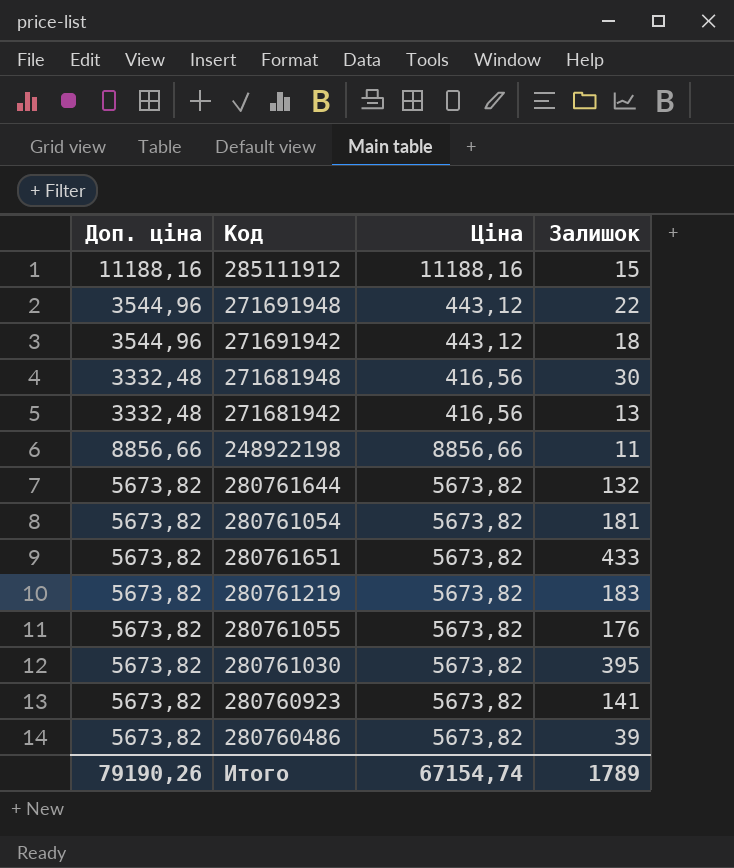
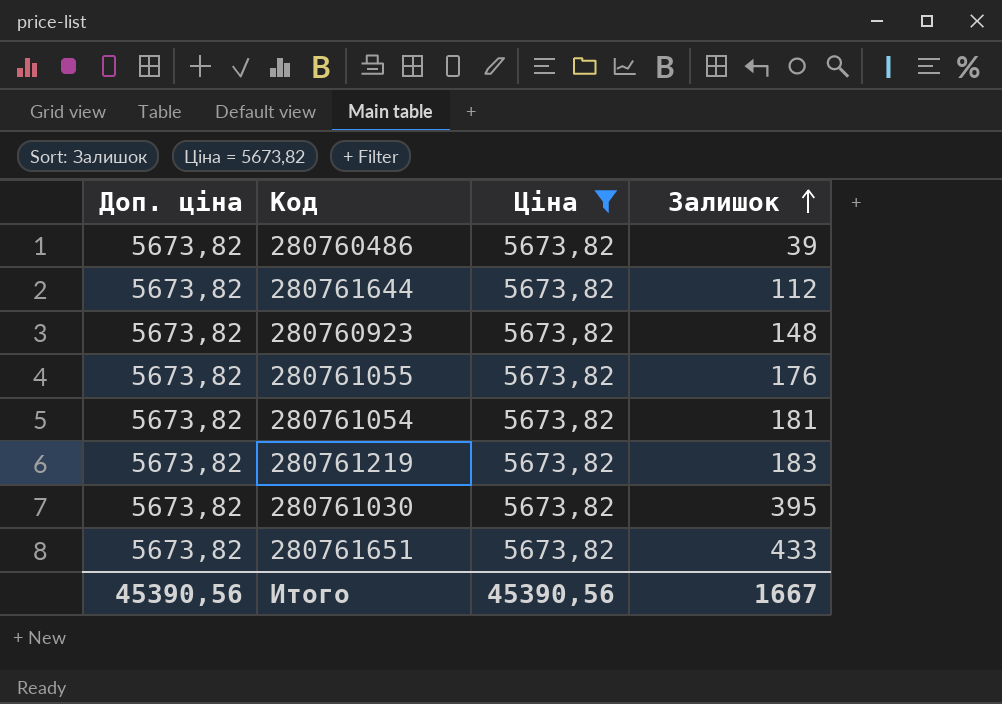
filter: none -> Ціна = 5673,82
row order: none -> Залишок ascending
280761644 | Залишок: 132 -> 112
280760923 | Залишок: 141 -> 148
Итого | Доп. ціна: 79190,26 -> 45390,56
Итого | Ціна: 67154,74 -> 45390,56
Итого | Залишок: 1789 -> 1667

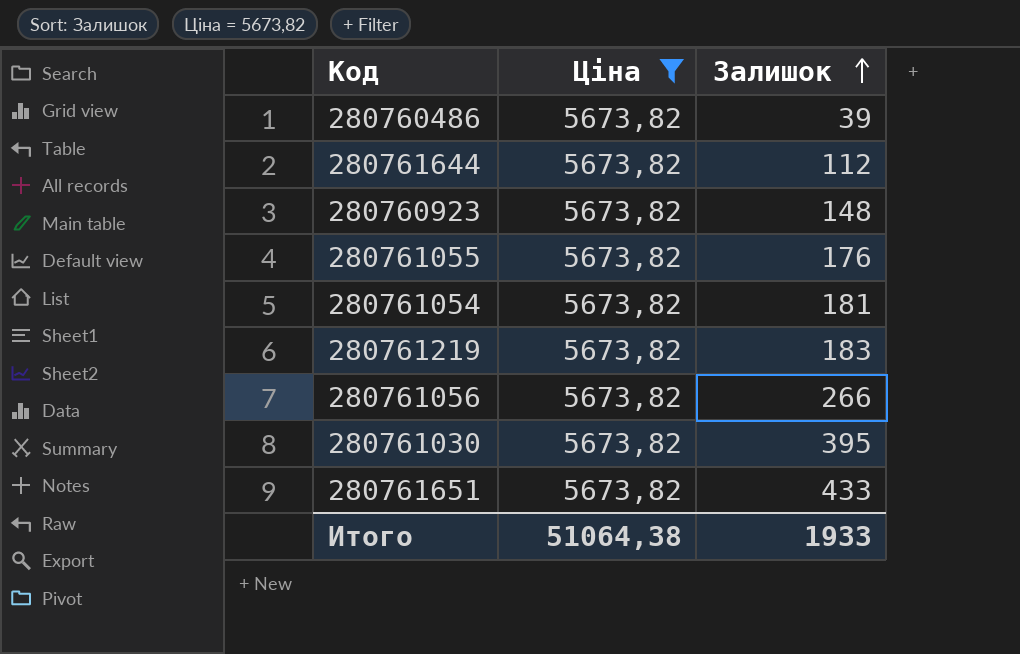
column Доп. ціна | position: 1 -> none
row 280761056: none -> 5673,82 | 266
Итого | Ціна: 45390,56 -> 51064,38
Итого | Залишок: 1667 -> 1933

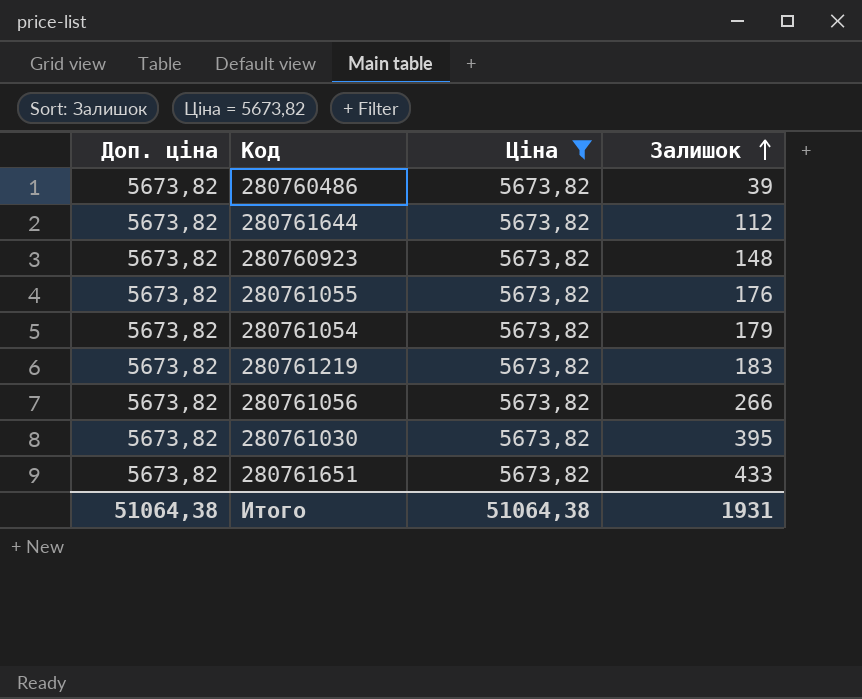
column Доп. ціна | position: none -> 1
280761054 | Залишок: 181 -> 179
Итого | Залишок: 1933 -> 1931

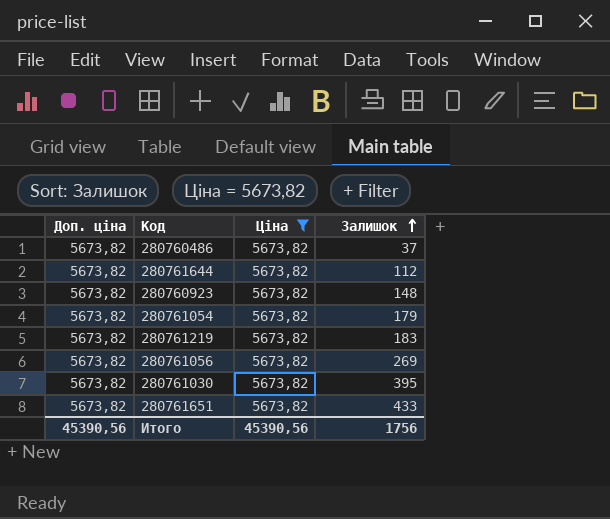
row 280761055: 5673,82 | 5673,82 | 176 -> none
280760486 | Залишок: 39 -> 37
280761056 | Залишок: 266 -> 269
Итого | Доп. ціна: 51064,38 -> 45390,56
Итого | Ціна: 51064,38 -> 45390,56
Итого | Залишок: 1931 -> 1756

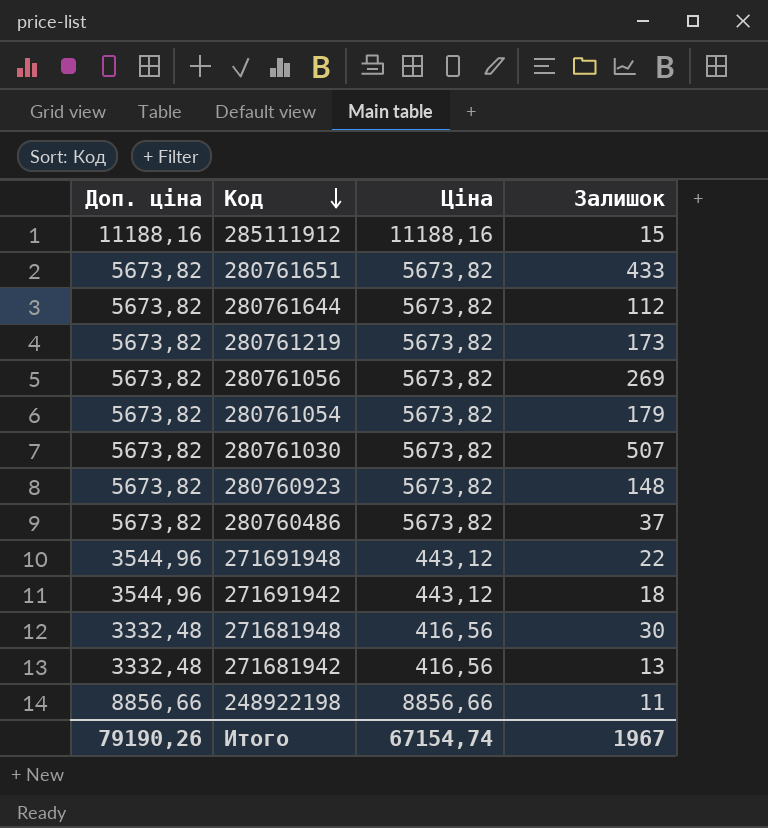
filter: Ціна = 5673,82 -> none
row order: Залишок ascending -> Код descending
280761219 | Залишок: 183 -> 173
280761030 | Залишок: 395 -> 507
Итого | Доп. ціна: 45390,56 -> 79190,26
Итого | Ціна: 45390,56 -> 67154,74
Итого | Залишок: 1756 -> 1967

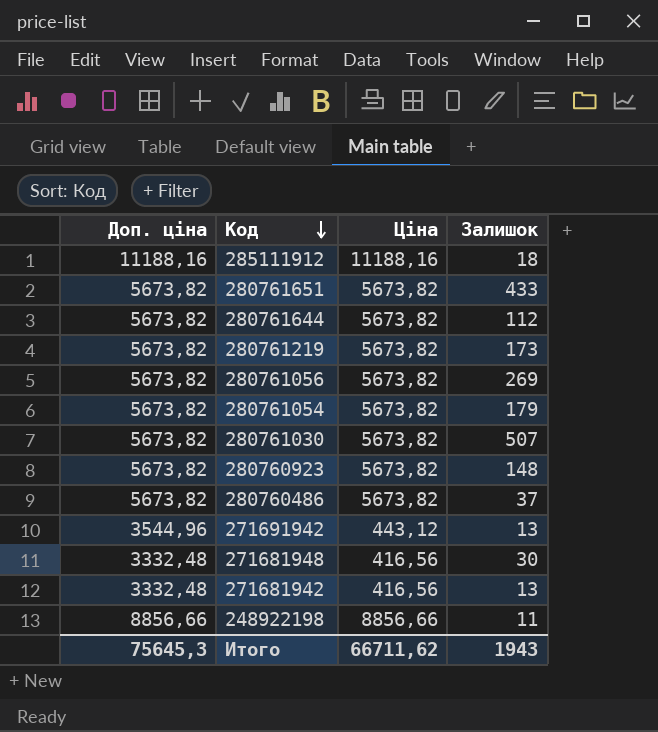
row 271691948: 3544,96 | 443,12 | 22 -> none
285111912 | Залишок: 15 -> 18
271691942 | Залишок: 18 -> 13
Итого | Доп. ціна: 79190,26 -> 75645,3
Итого | Ціна: 67154,74 -> 66711,62
Итого | Залишок: 1967 -> 1943

